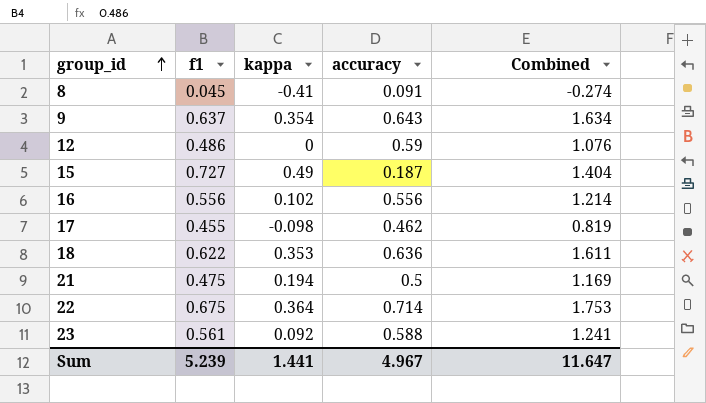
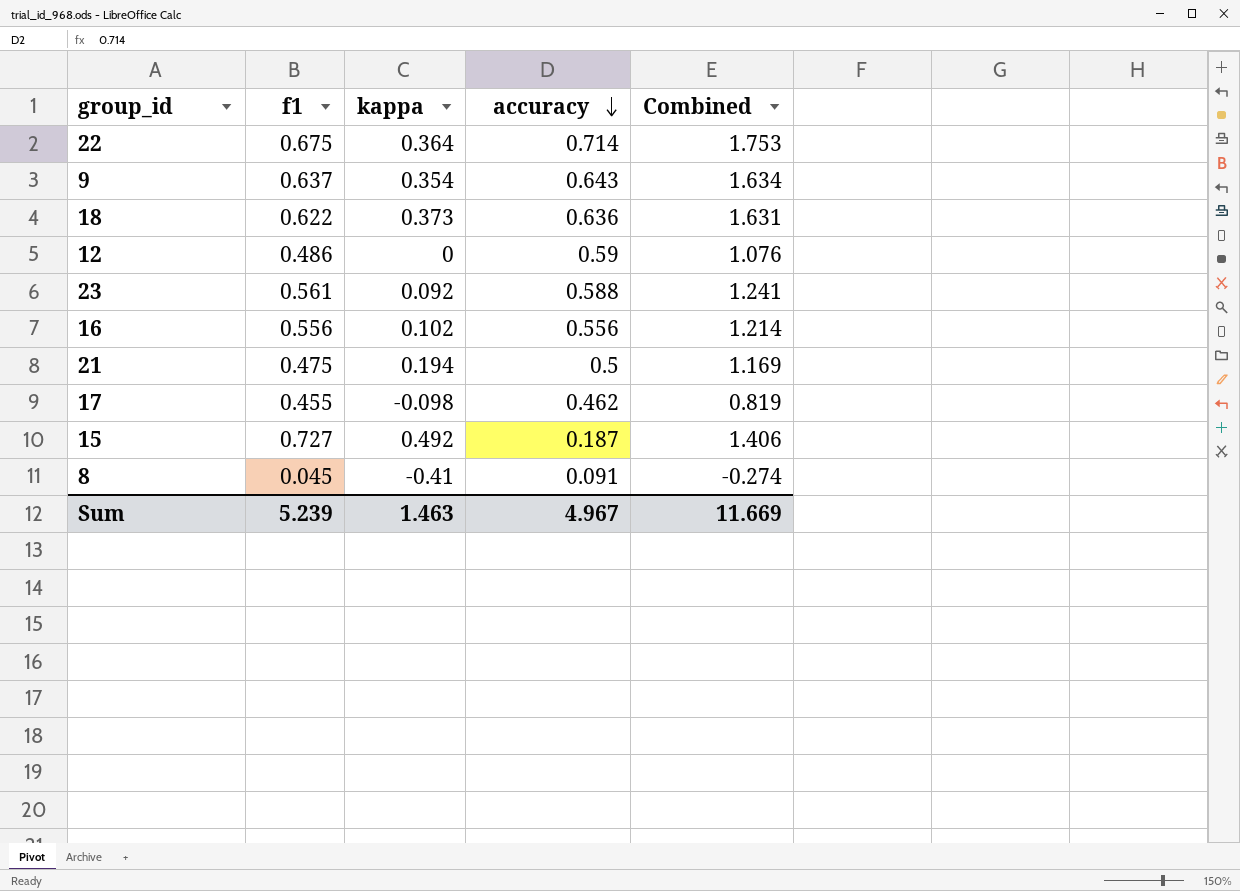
row order: group_id ascending -> accuracy descending
18 | kappa: 0.353 -> 0.373
18 | Combined: 1.611 -> 1.631
15 | kappa: 0.49 -> 0.492
15 | Combined: 1.404 -> 1.406
Sum | kappa: 1.441 -> 1.463
Sum | Combined: 11.647 -> 11.669

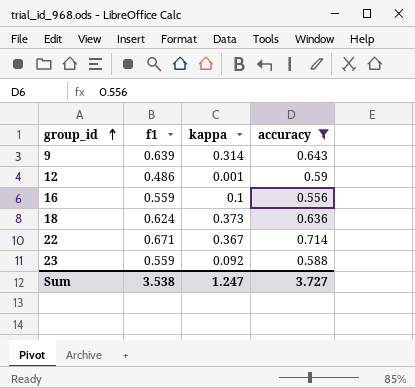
filter: none -> accuracy >= 0.556
row order: accuracy descending -> group_id ascending
column Combined | formula: [f1] + [kappa] + [accuracy] -> none
9 | f1: 0.637 -> 0.639
9 | kappa: 0.354 -> 0.314
12 | kappa: 0 -> 0.001
16 | f1: 0.556 -> 0.559
16 | kappa: 0.102 -> 0.1
18 | f1: 0.622 -> 0.624
22 | f1: 0.675 -> 0.671
22 | kappa: 0.364 -> 0.367
23 | f1: 0.561 -> 0.559
Sum | f1: 5.239 -> 3.538
Sum | kappa: 1.463 -> 1.247
Sum | accuracy: 4.967 -> 3.727

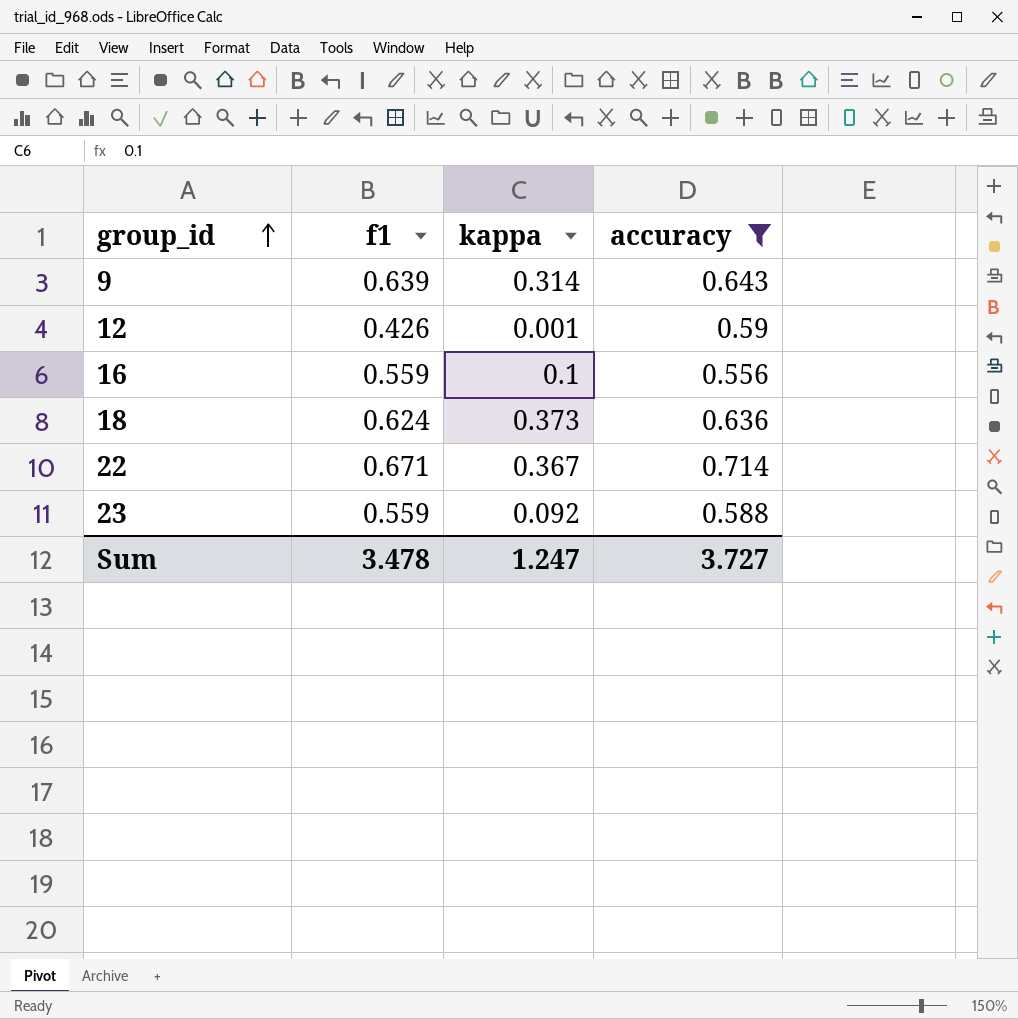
12 | f1: 0.486 -> 0.426
Sum | f1: 3.538 -> 3.478

